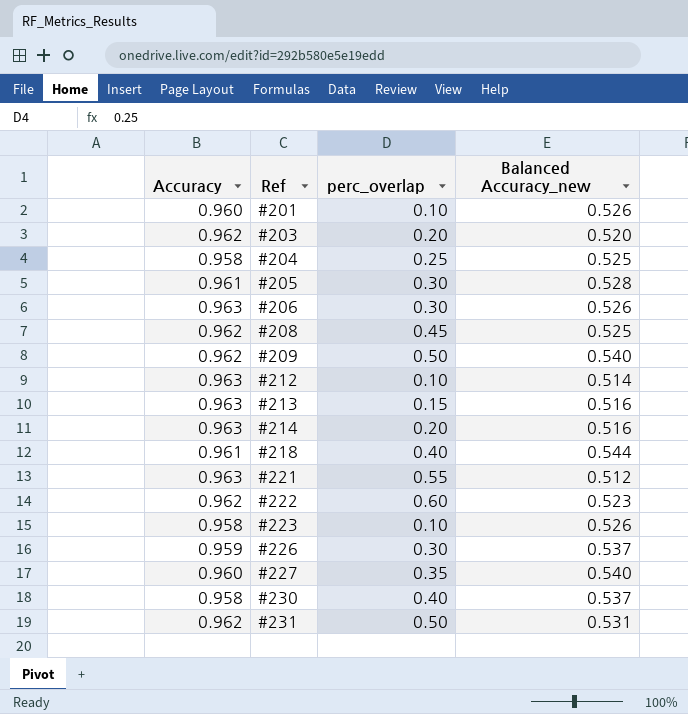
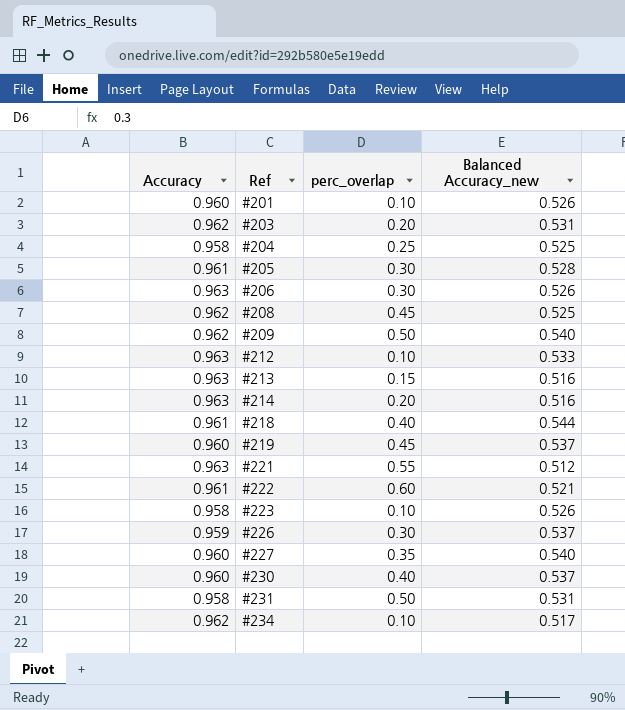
#203 | Balanced Accuracy_new: 0.520 -> 0.531
#212 | Balanced Accuracy_new: 0.514 -> 0.533
row #219: none -> 0.960 | 0.45 | 0.537
#222 | Accuracy: 0.962 -> 0.961
#222 | Balanced Accuracy_new: 0.523 -> 0.521
#230 | Accuracy: 0.958 -> 0.960
#231 | Accuracy: 0.962 -> 0.958
row #234: none -> 0.962 | 0.10 | 0.517

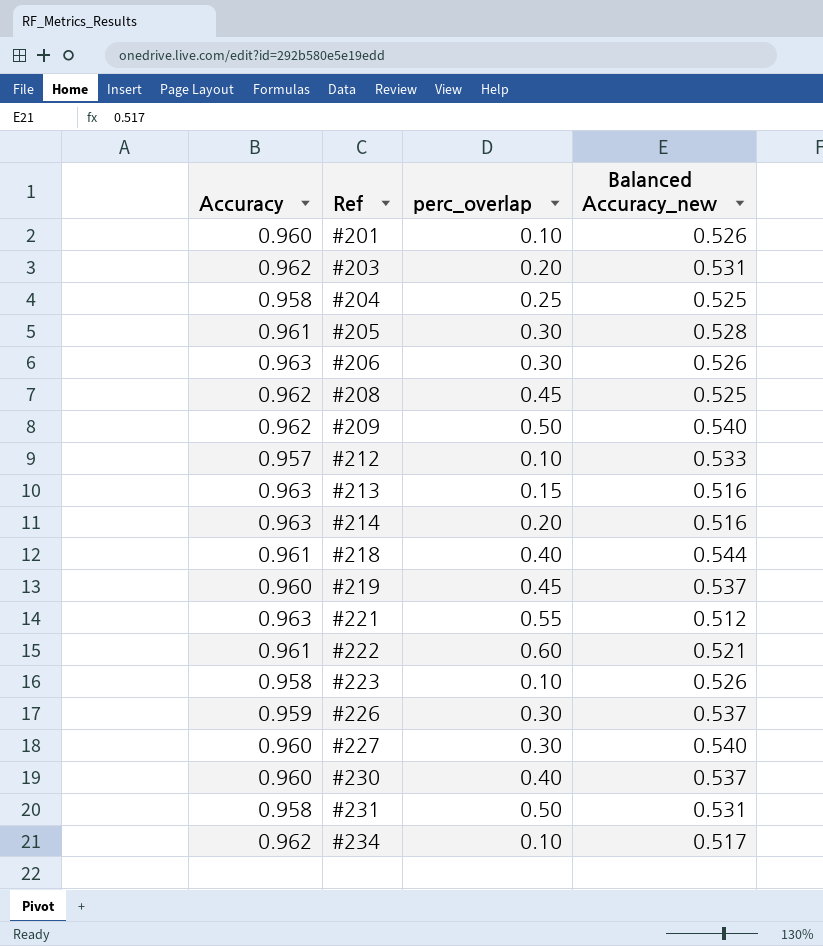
#212 | Accuracy: 0.963 -> 0.957
#227 | perc_overlap: 0.35 -> 0.30

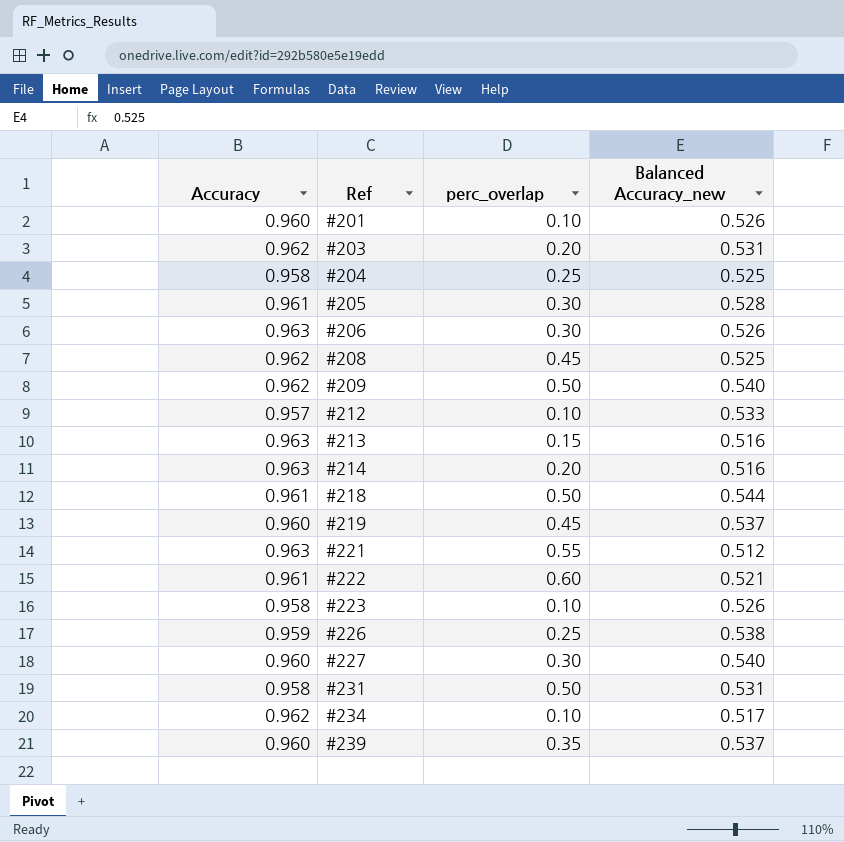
row #230: 0.960 | 0.40 | 0.537 -> none
#218 | perc_overlap: 0.40 -> 0.50
#226 | perc_overlap: 0.30 -> 0.25
#226 | Balanced Accuracy_new: 0.537 -> 0.538
row #239: none -> 0.960 | 0.35 | 0.537

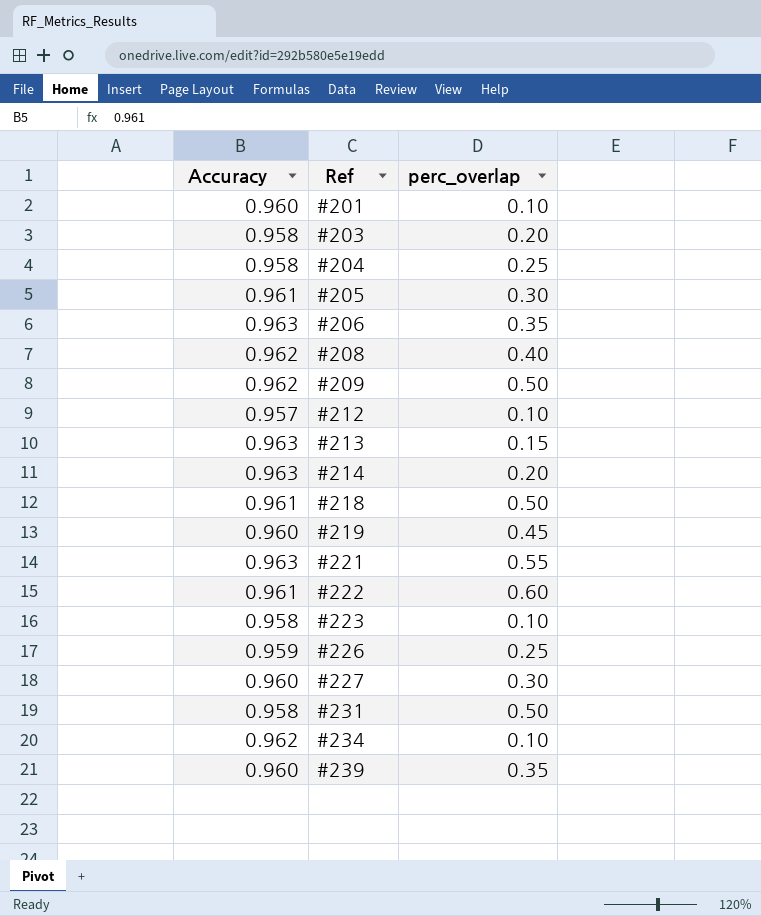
column Balanced Accuracy_new | position: 4 -> none
#203 | Accuracy: 0.962 -> 0.958
#206 | perc_overlap: 0.30 -> 0.35
#208 | perc_overlap: 0.45 -> 0.40

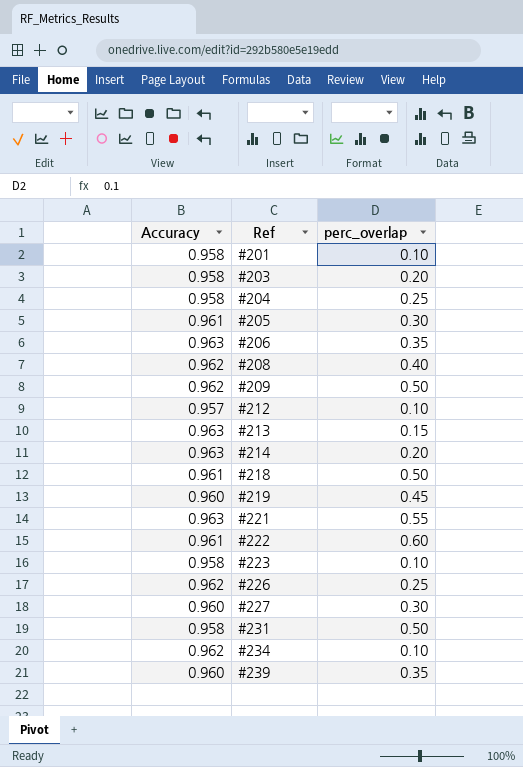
#201 | Accuracy: 0.960 -> 0.958
#226 | Accuracy: 0.959 -> 0.962

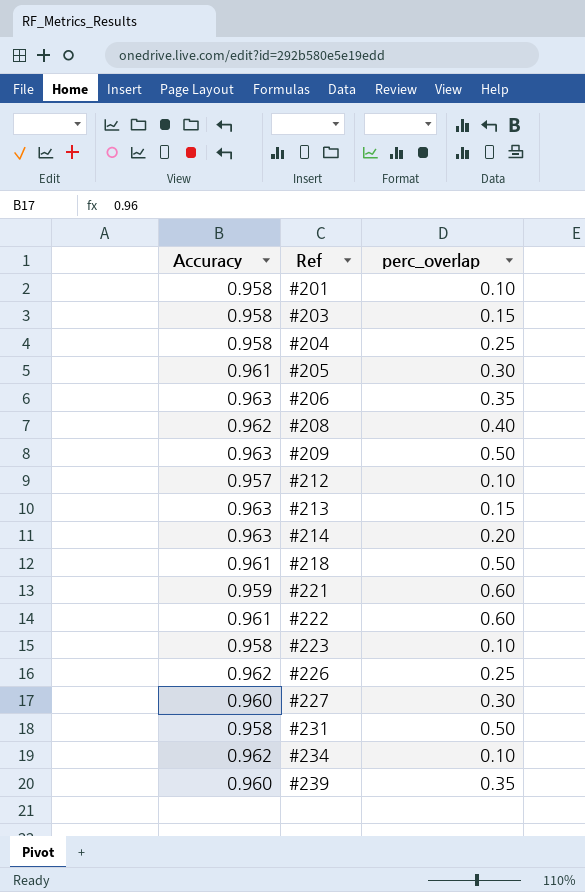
row #219: 0.960 | 0.45 -> none
#203 | perc_overlap: 0.20 -> 0.15
#209 | Accuracy: 0.962 -> 0.963
#221 | Accuracy: 0.963 -> 0.959
#221 | perc_overlap: 0.55 -> 0.60

